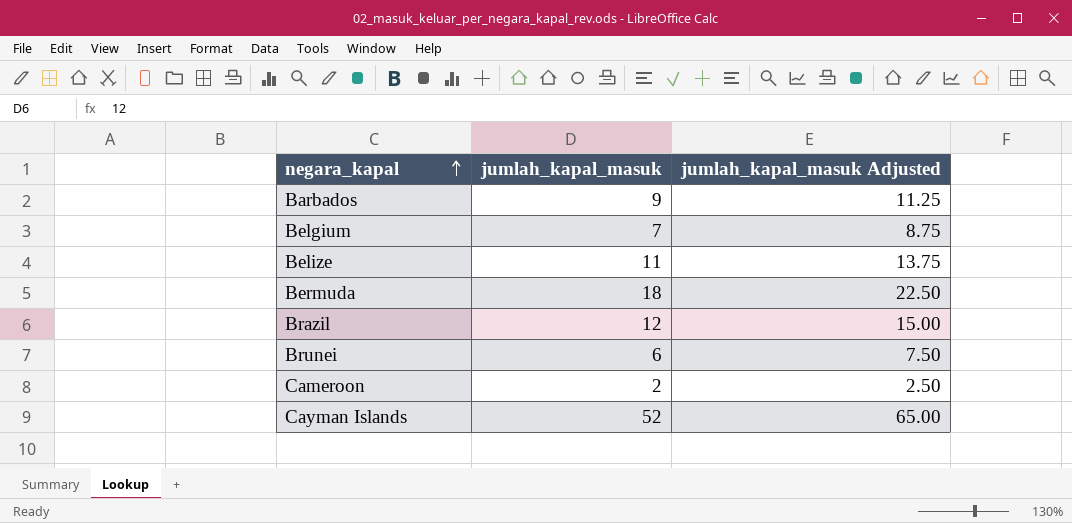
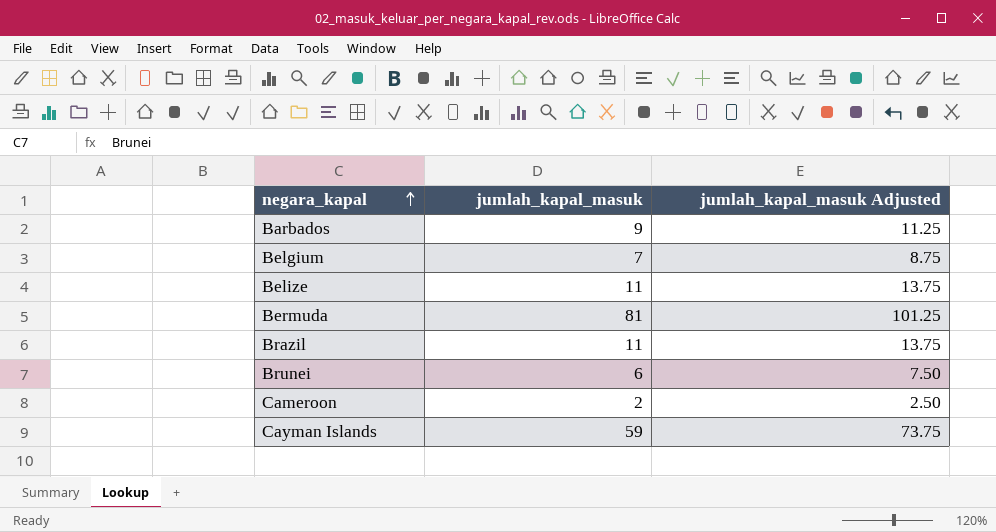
Bermuda | jumlah_kapal_masuk: 18 -> 81
Bermuda | jumlah_kapal_masuk Adjusted: 22.50 -> 101.25
Brazil | jumlah_kapal_masuk: 12 -> 11
Brazil | jumlah_kapal_masuk Adjusted: 15.00 -> 13.75
Cayman Islands | jumlah_kapal_masuk: 52 -> 59
Cayman Islands | jumlah_kapal_masuk Adjusted: 65.00 -> 73.75

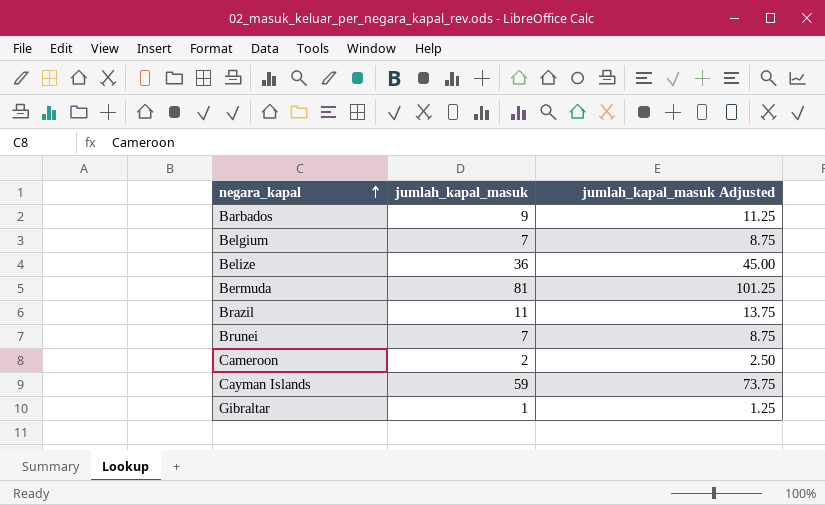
Belize | jumlah_kapal_masuk: 11 -> 36
Belize | jumlah_kapal_masuk Adjusted: 13.75 -> 45.00
Brunei | jumlah_kapal_masuk: 6 -> 7
Brunei | jumlah_kapal_masuk Adjusted: 7.50 -> 8.75
row Gibraltar: none -> 1 | 1.25

